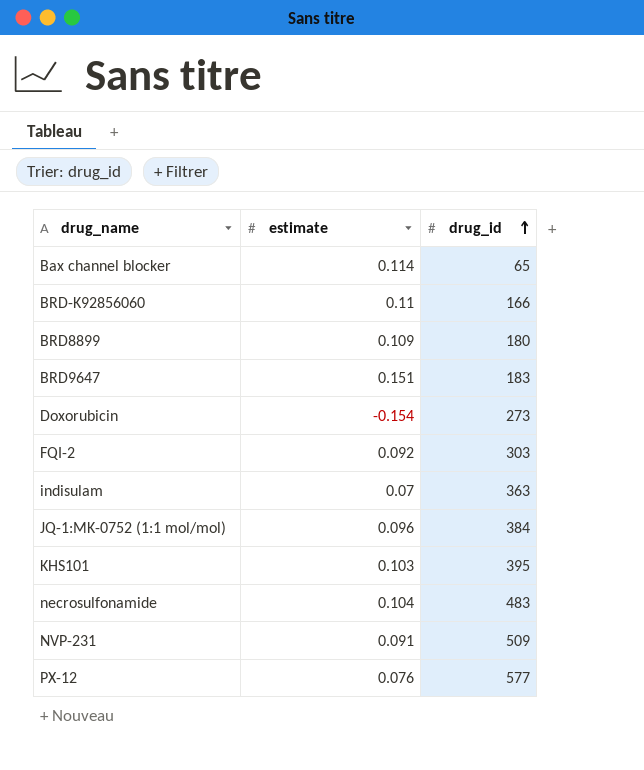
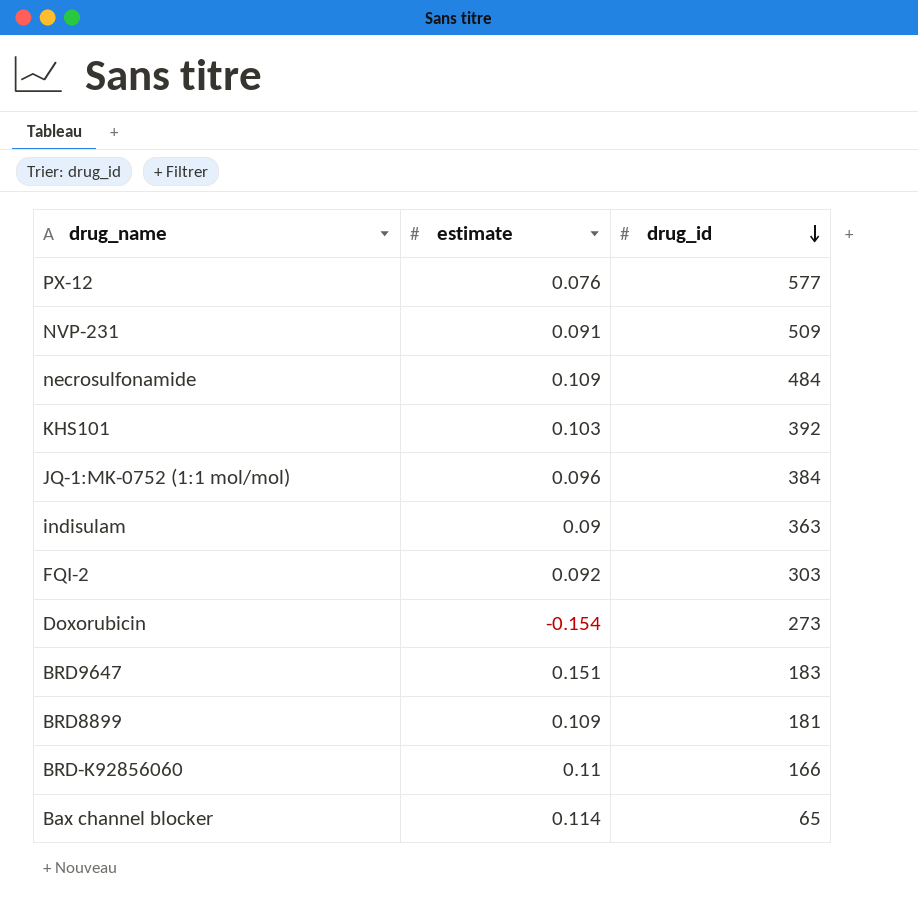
row order: drug_id ascending -> drug_id descending
necrosulfonamide | estimate: 0.104 -> 0.109
necrosulfonamide | drug_id: 483 -> 484
KHS101 | drug_id: 395 -> 392
indisulam | estimate: 0.07 -> 0.09
BRD8899 | drug_id: 180 -> 181

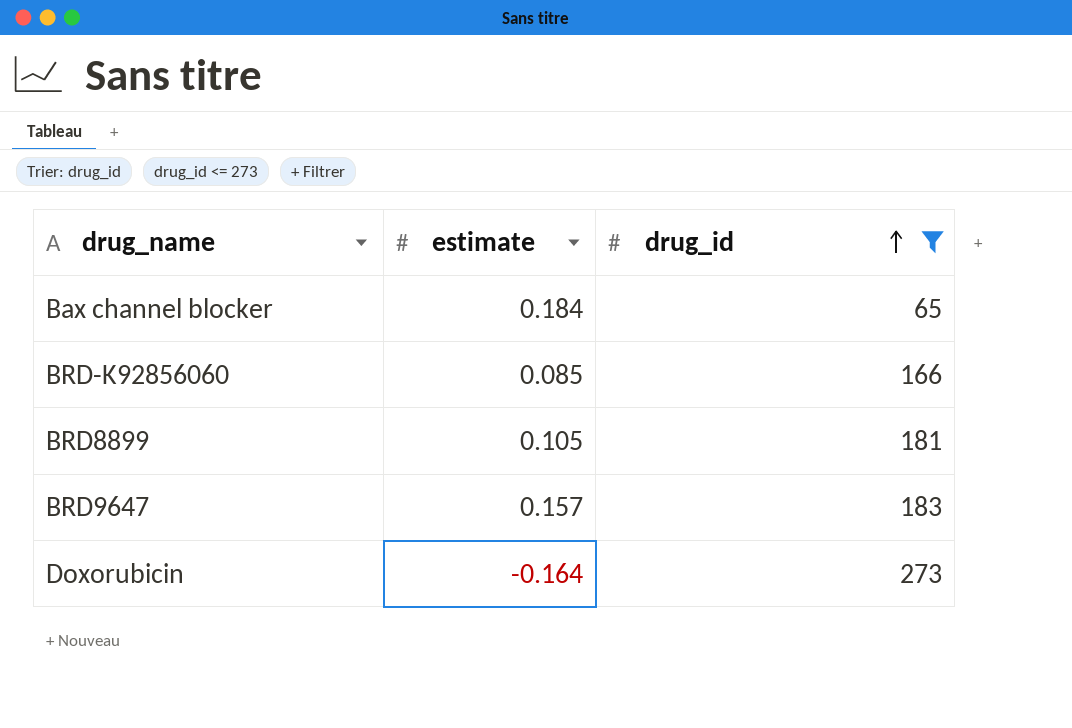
filter: none -> drug_id <= 273
row order: drug_id descending -> drug_id ascending
Bax channel blocker | estimate: 0.114 -> 0.184
BRD-K92856060 | estimate: 0.11 -> 0.085
BRD8899 | estimate: 0.109 -> 0.105
BRD9647 | estimate: 0.151 -> 0.157
Doxorubicin | estimate: -0.154 -> -0.164

